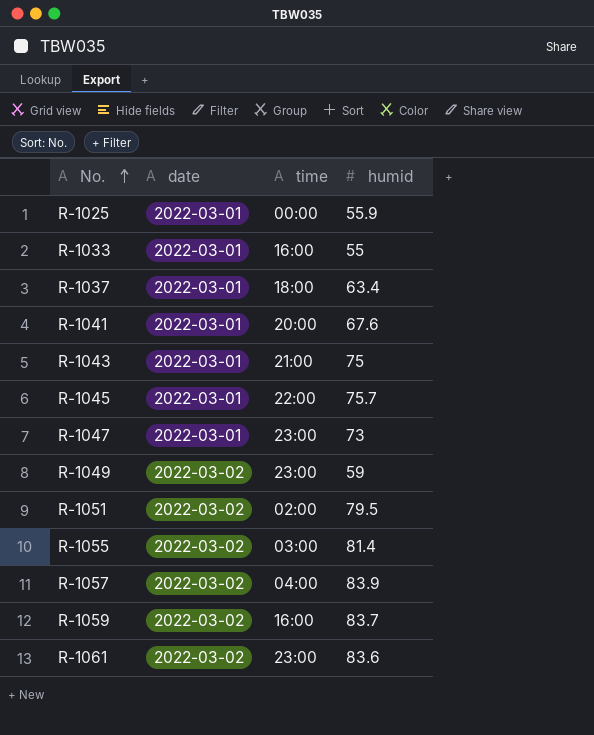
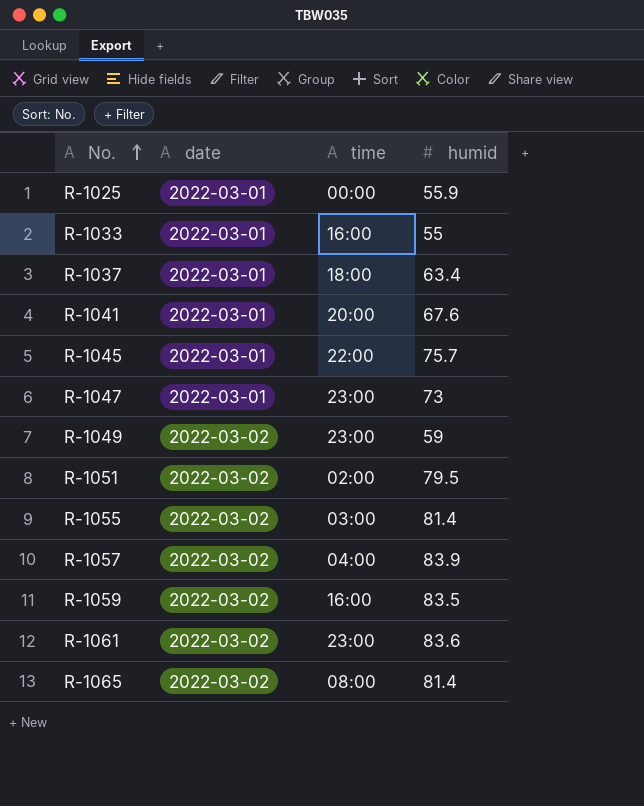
row R-1043: 2022-03-01 | 21:00 | 75 -> none
R-1059 | humid: 83.7 -> 83.5
row R-1065: none -> 2022-03-02 | 08:00 | 81.4

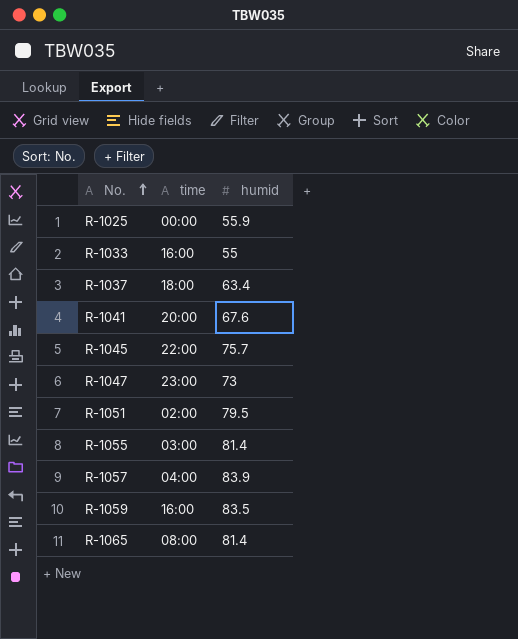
column date | position: 2 -> none
row R-1049: 2022-03-02 | 23:00 | 59 -> none
row R-1061: 2022-03-02 | 23:00 | 83.6 -> none

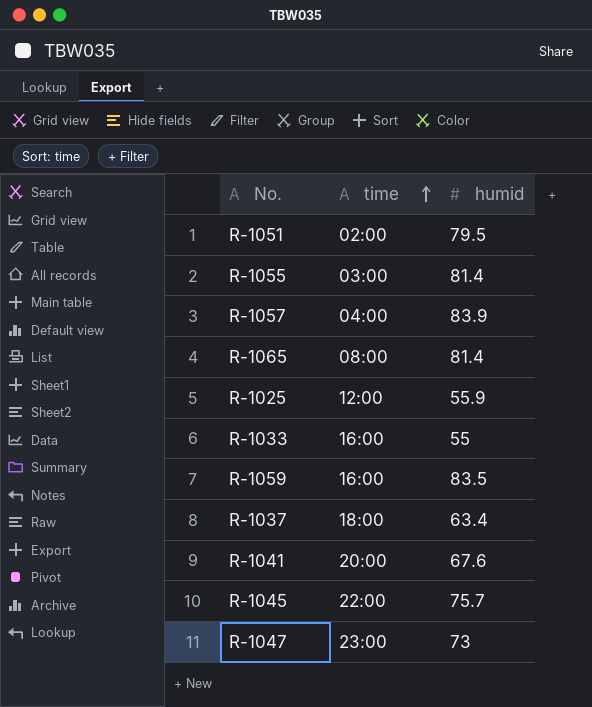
row order: No. ascending -> time ascending
R-1025 | time: 00:00 -> 12:00

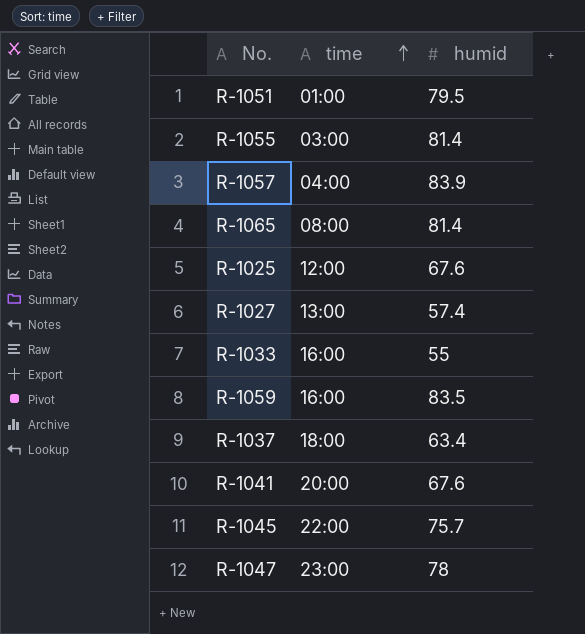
R-1051 | time: 02:00 -> 01:00
R-1025 | humid: 55.9 -> 67.6
row R-1027: none -> 13:00 | 57.4
R-1047 | humid: 73 -> 78

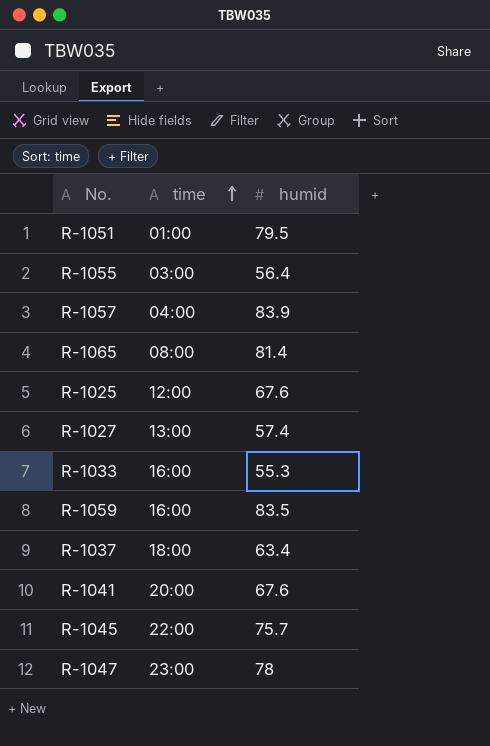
R-1055 | humid: 81.4 -> 56.4
R-1033 | humid: 55 -> 55.3

